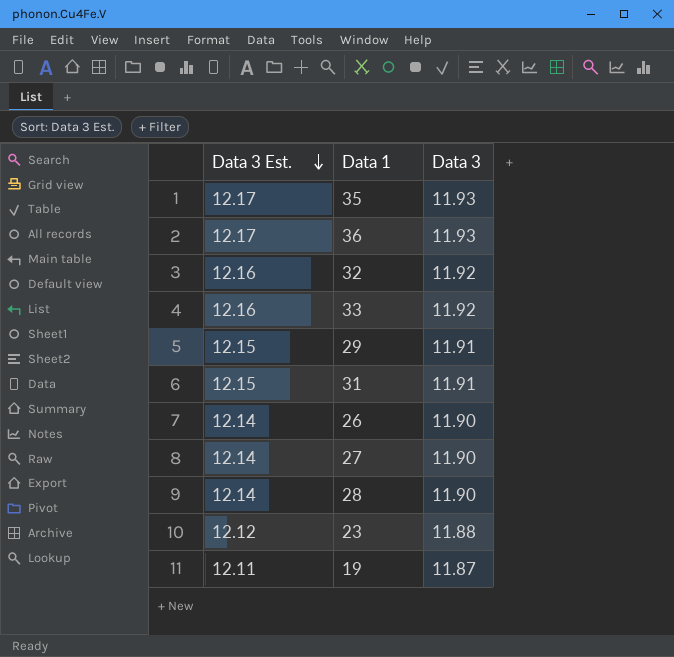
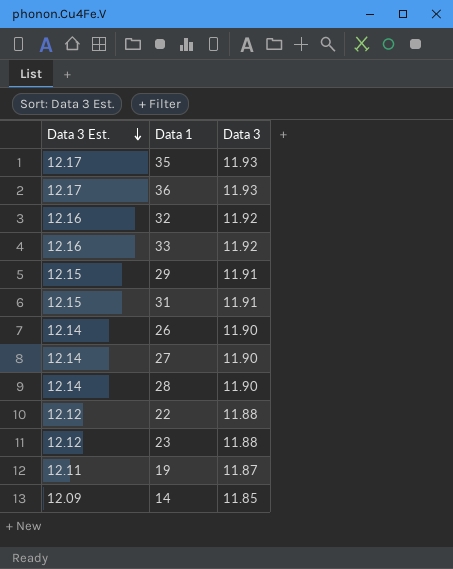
row 22: none -> 12.12 | 11.88
row 14: none -> 12.09 | 11.85

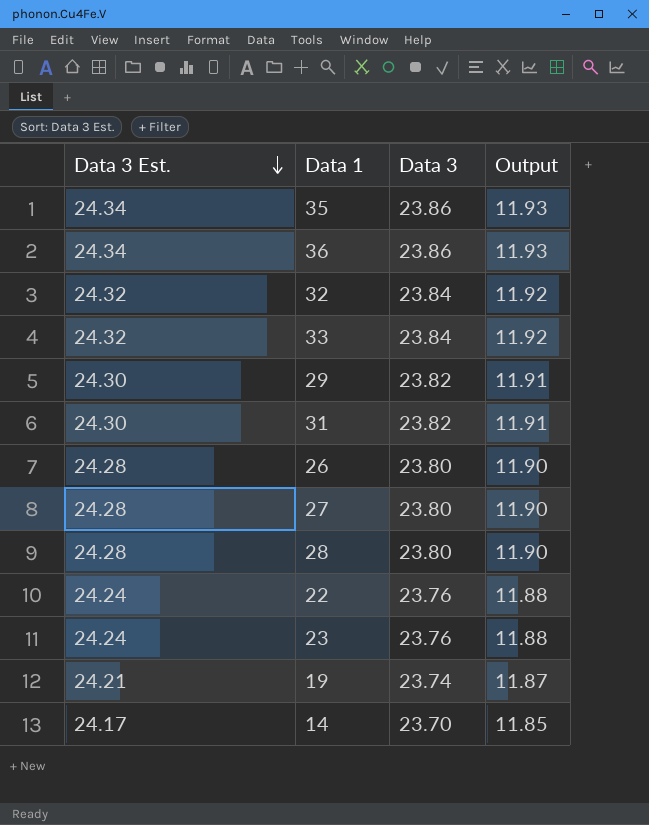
column Output | formula: none -> [Data 3] * 0.5
35 | Data 3 Est.: 12.17 -> 24.34
35 | Data 3: 11.93 -> 23.86
36 | Data 3 Est.: 12.17 -> 24.34
36 | Data 3: 11.93 -> 23.86
32 | Data 3 Est.: 12.16 -> 24.32
32 | Data 3: 11.92 -> 23.84
33 | Data 3 Est.: 12.16 -> 24.32
33 | Data 3: 11.92 -> 23.84
29 | Data 3 Est.: 12.15 -> 24.30
29 | Data 3: 11.91 -> 23.82
31 | Data 3 Est.: 12.15 -> 24.30
31 | Data 3: 11.91 -> 23.82
26 | Data 3 Est.: 12.14 -> 24.28
26 | Data 3: 11.90 -> 23.80
27 | Data 3 Est.: 12.14 -> 24.28
27 | Data 3: 11.90 -> 23.80
28 | Data 3 Est.: 12.14 -> 24.28
28 | Data 3: 11.90 -> 23.80
22 | Data 3 Est.: 12.12 -> 24.24
22 | Data 3: 11.88 -> 23.76
23 | Data 3 Est.: 12.12 -> 24.24
23 | Data 3: 11.88 -> 23.76
19 | Data 3 Est.: 12.11 -> 24.21
19 | Data 3: 11.87 -> 23.74
14 | Data 3 Est.: 12.09 -> 24.17
14 | Data 3: 11.85 -> 23.70

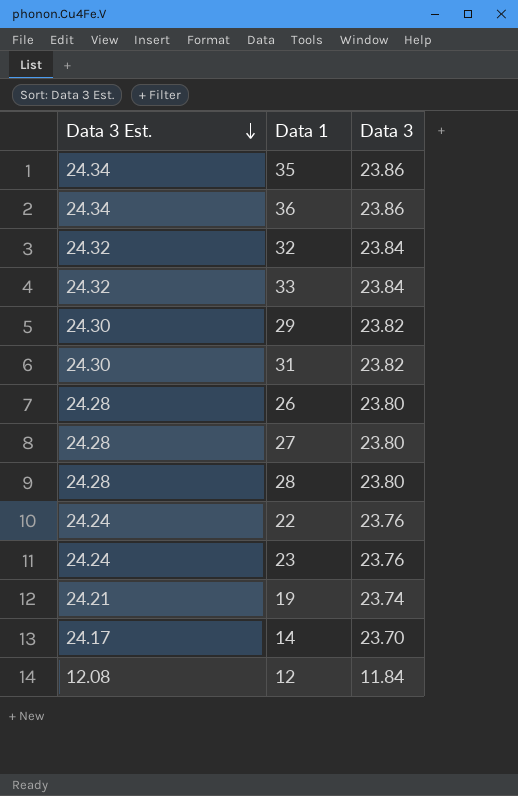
column Output | formula: [Data 3] * 0.5 -> none
row 12: none -> 12.08 | 11.84

